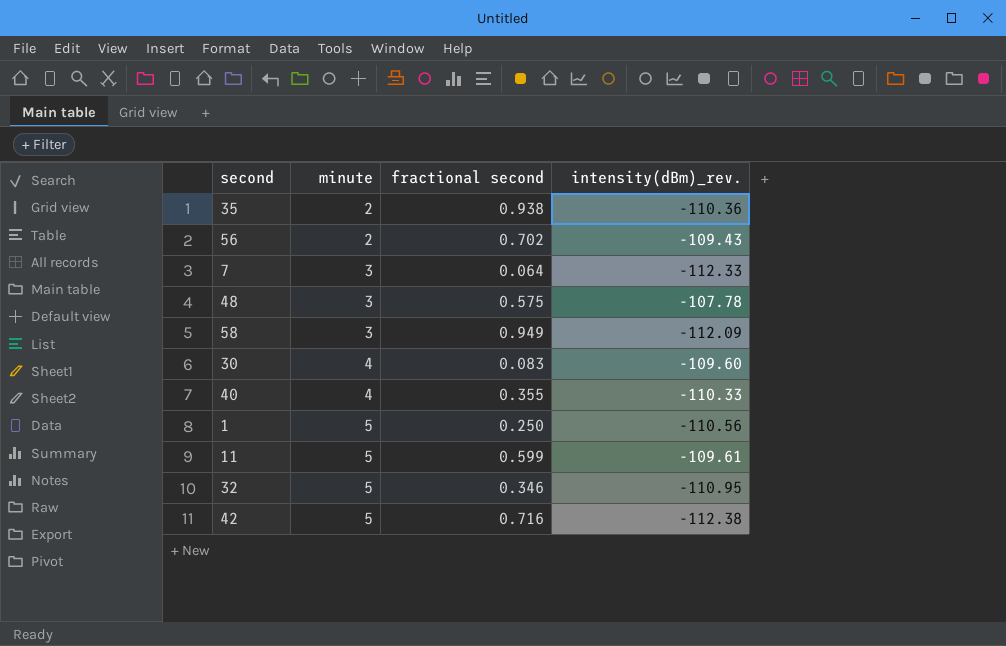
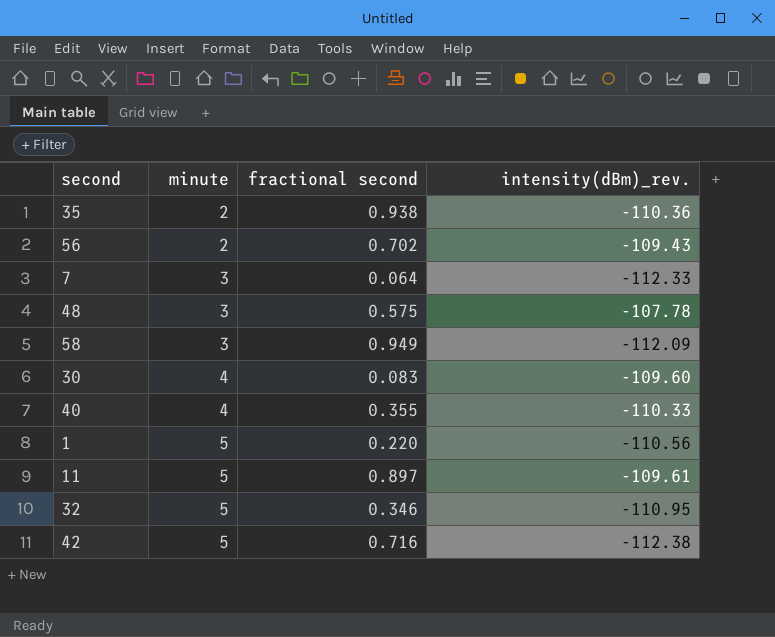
1 | fractional second: 0.250 -> 0.220
11 | fractional second: 0.599 -> 0.897

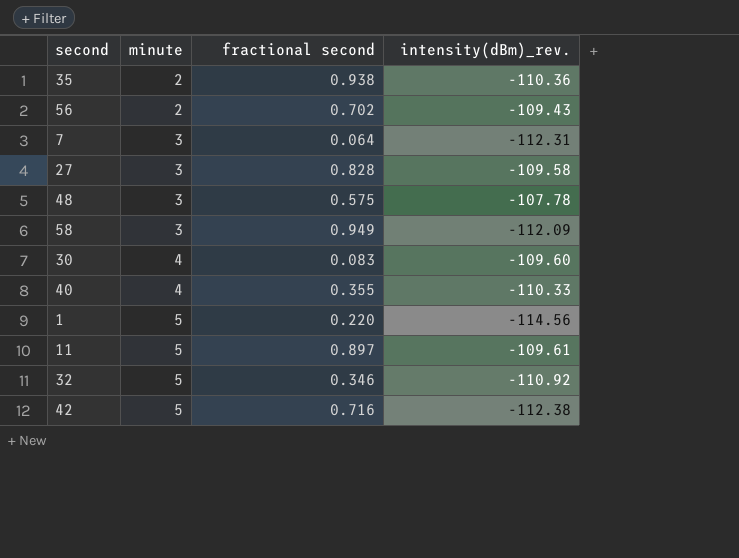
7 | intensity(dBm)_rev.: -112.33 -> -112.31
row 27: none -> 3 | 0.828 | -109.58
1 | intensity(dBm)_rev.: -110.56 -> -114.56
32 | intensity(dBm)_rev.: -110.95 -> -110.92

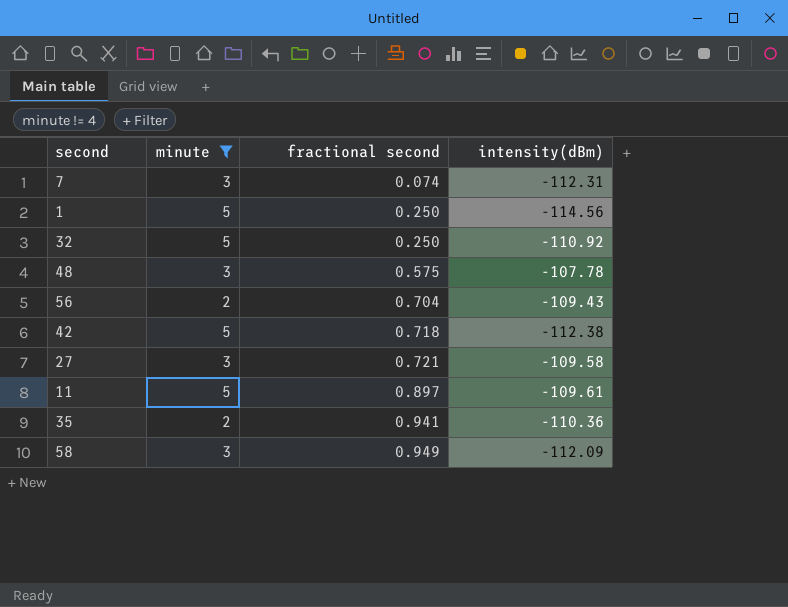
filter: none -> minute != 4
row order: minute ascending -> fractional second ascending
column name: intensity(dBm)_rev. -> intensity(dBm)
7 | fractional second: 0.064 -> 0.074
1 | fractional second: 0.220 -> 0.250
32 | fractional second: 0.346 -> 0.250
56 | fractional second: 0.702 -> 0.704
42 | fractional second: 0.716 -> 0.718
27 | fractional second: 0.828 -> 0.721
35 | fractional second: 0.938 -> 0.941

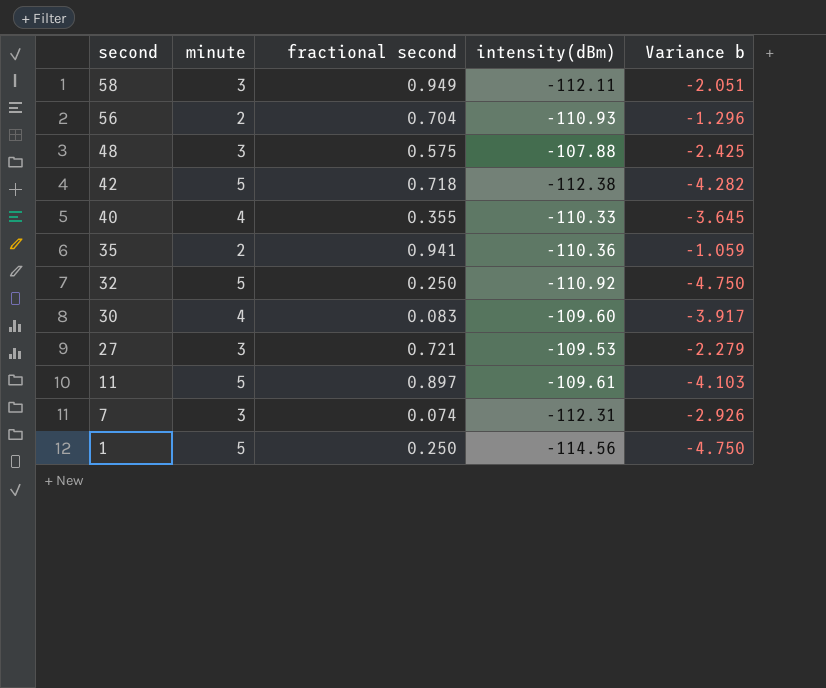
filter: minute != 4 -> none
row order: fractional second ascending -> second descending
column Variance b | formula: none -> [fractional second] - [minute]
58 | intensity(dBm): -112.09 -> -112.11
56 | intensity(dBm): -109.43 -> -110.93
48 | intensity(dBm): -107.78 -> -107.88
27 | intensity(dBm): -109.58 -> -109.53

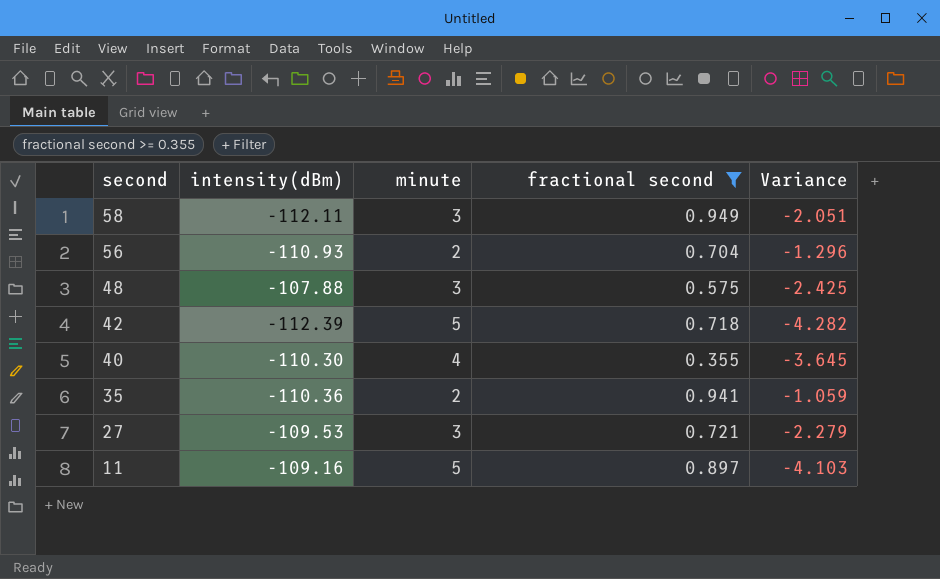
filter: none -> fractional second >= 0.355
column intensity(dBm) | position: 4 -> 2
column name: Variance b -> Variance
42 | intensity(dBm): -112.38 -> -112.39
40 | intensity(dBm): -110.33 -> -110.30
11 | intensity(dBm): -109.61 -> -109.16

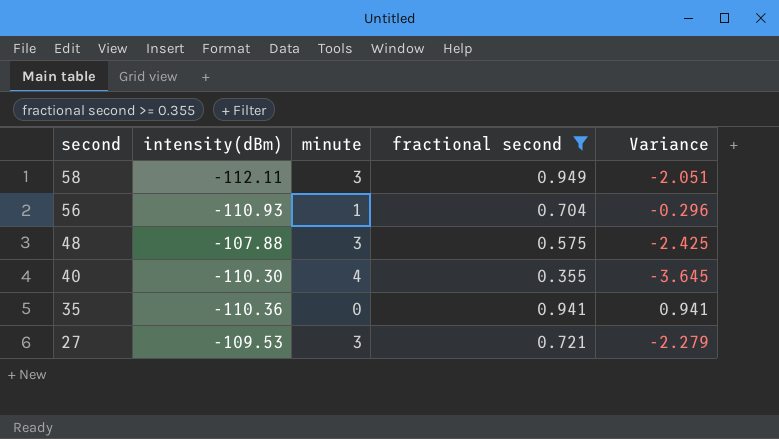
row 42: -112.39 | 5 | 0.718 | -4.282 -> none
row 11: -109.16 | 5 | 0.897 | -4.103 -> none
56 | minute: 2 -> 1
56 | Variance: -1.296 -> -0.296
35 | minute: 2 -> 0
35 | Variance: -1.059 -> 0.941

